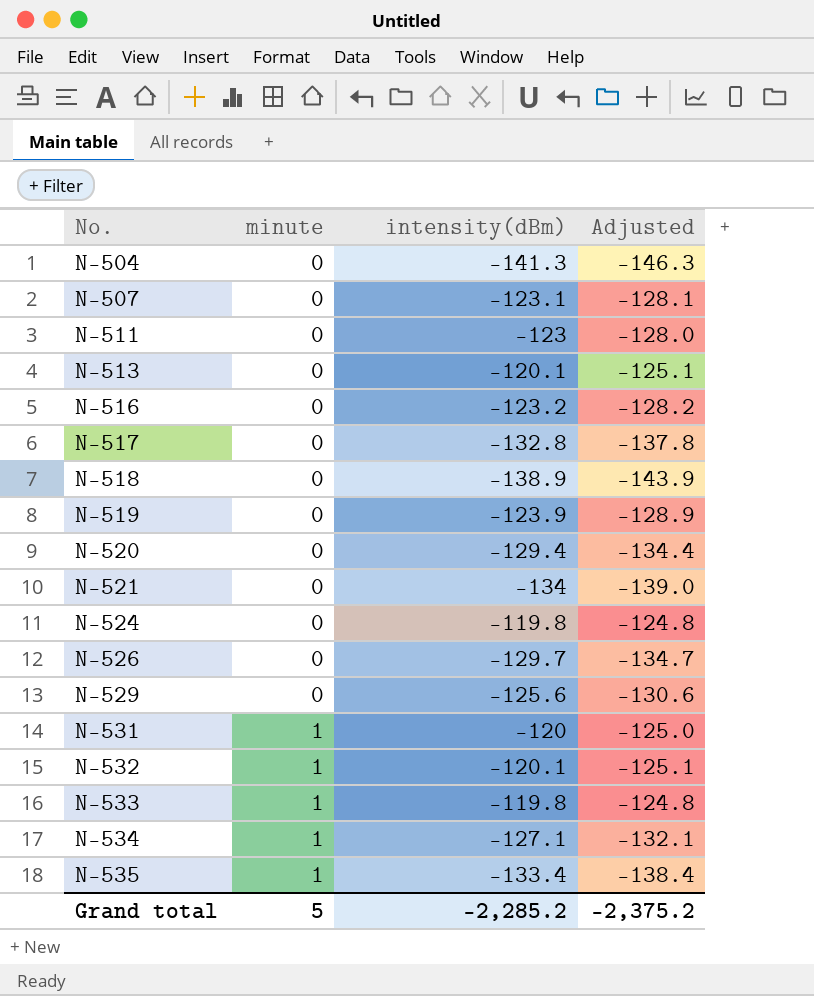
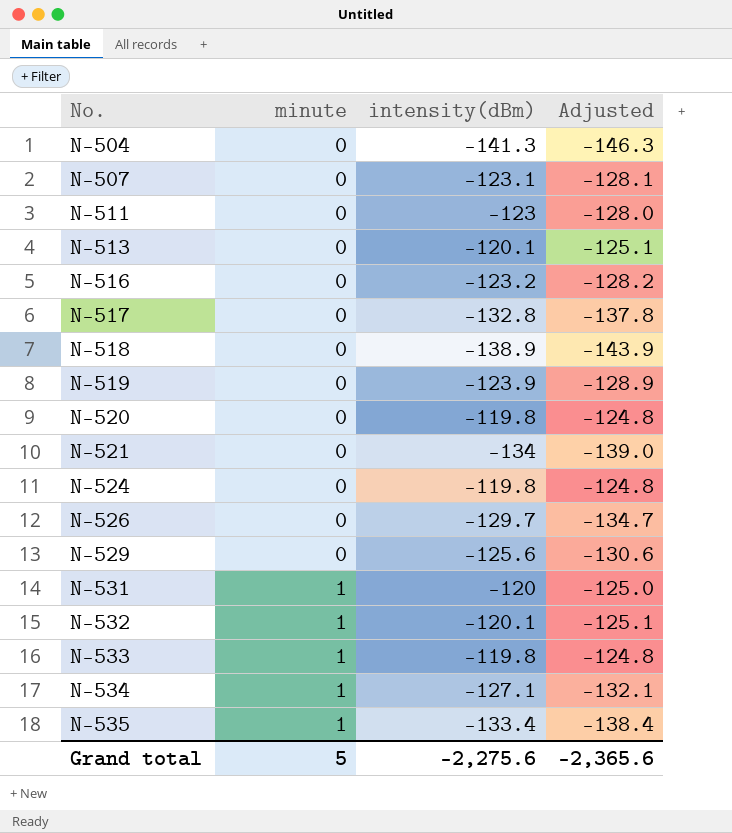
N-520 | intensity(dBm): -129.4 -> -119.8
N-520 | Adjusted: -134.4 -> -124.8
Grand total | intensity(dBm): -2,285.2 -> -2,275.6
Grand total | Adjusted: -2,375.2 -> -2,365.6

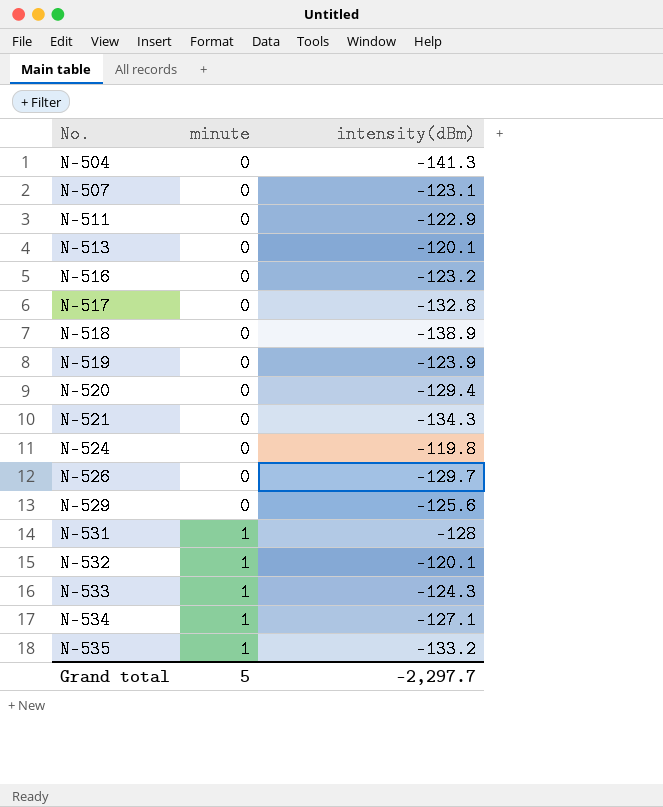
column Adjusted | formula: [intensity(dBm)] - 5 -> none
N-511 | intensity(dBm): -123 -> -122.9
N-520 | intensity(dBm): -119.8 -> -129.4
N-521 | intensity(dBm): -134 -> -134.3
N-531 | intensity(dBm): -120 -> -128
N-533 | intensity(dBm): -119.8 -> -124.3
N-535 | intensity(dBm): -133.4 -> -133.2
Grand total | intensity(dBm): -2,275.6 -> -2,297.7

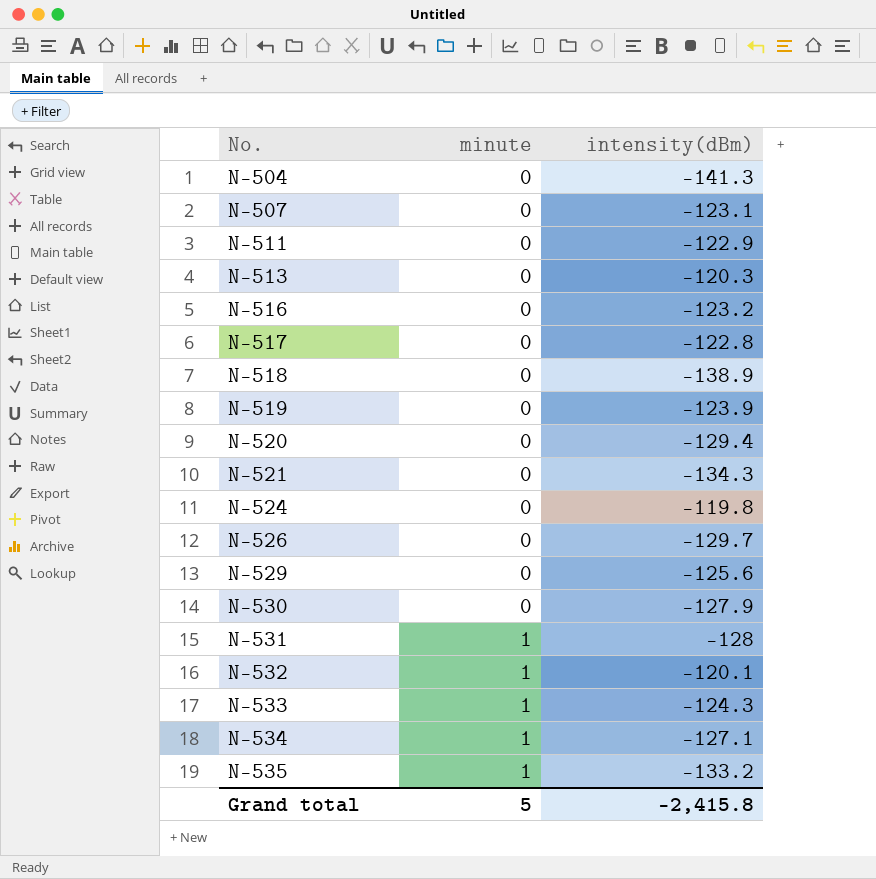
N-513 | intensity(dBm): -120.1 -> -120.3
N-517 | intensity(dBm): -132.8 -> -122.8
row N-530: none -> 0 | -127.9
Grand total | intensity(dBm): -2,297.7 -> -2,415.8

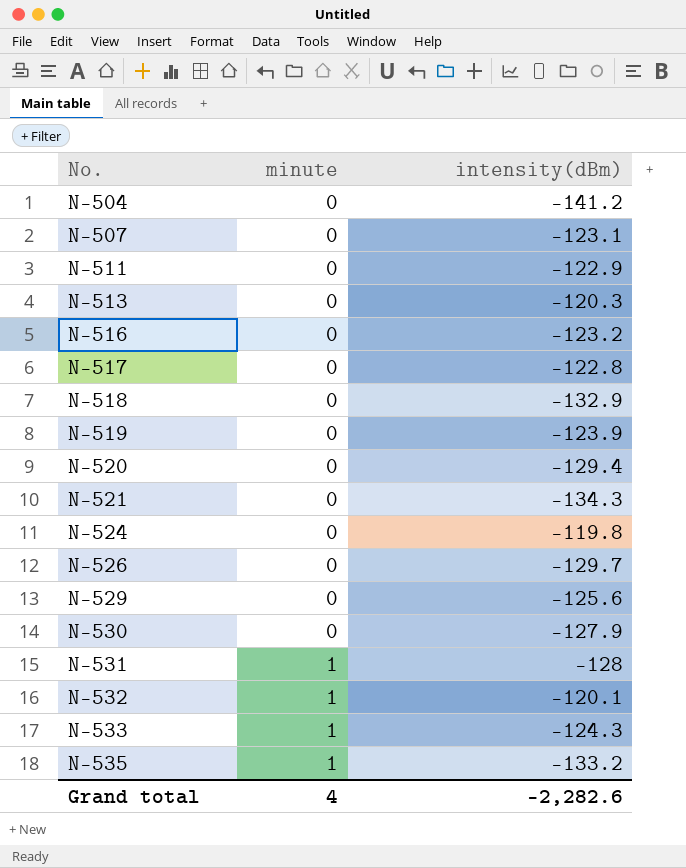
row N-534: 1 | -127.1 -> none
N-504 | intensity(dBm): -141.3 -> -141.2
N-518 | intensity(dBm): -138.9 -> -132.9
Grand total | minute: 5 -> 4
Grand total | intensity(dBm): -2,415.8 -> -2,282.6

